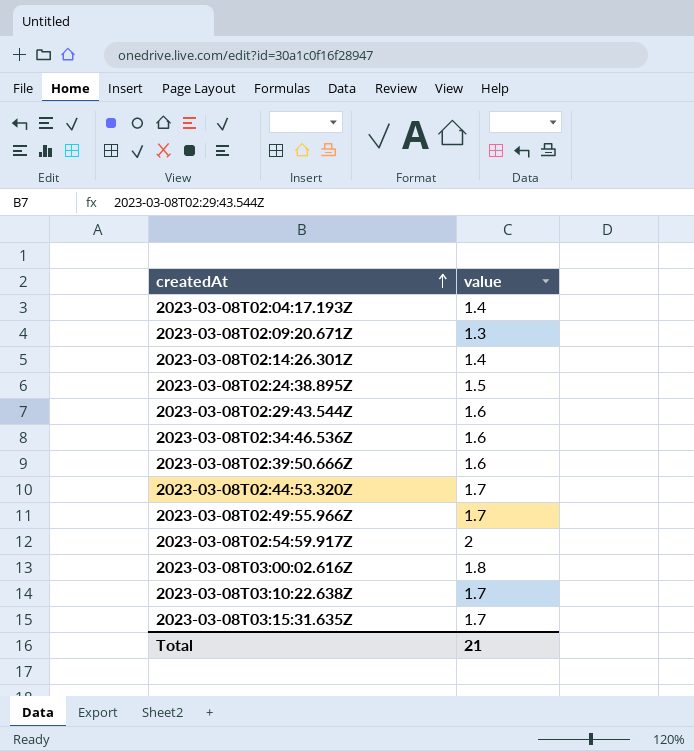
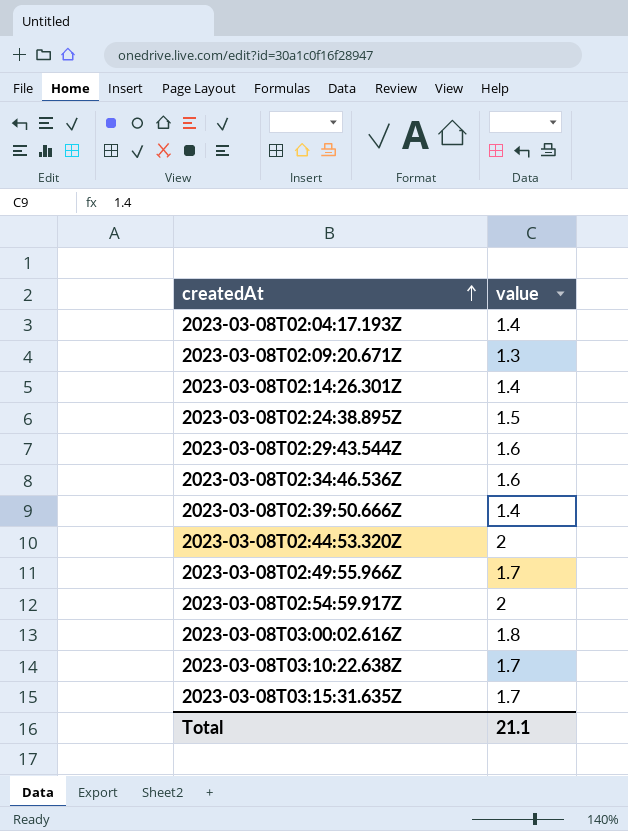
2023-03-08T02:39:50.666Z | value: 1.6 -> 1.4
2023-03-08T02:44:53.320Z | value: 1.7 -> 2
Total | value: 21 -> 21.1

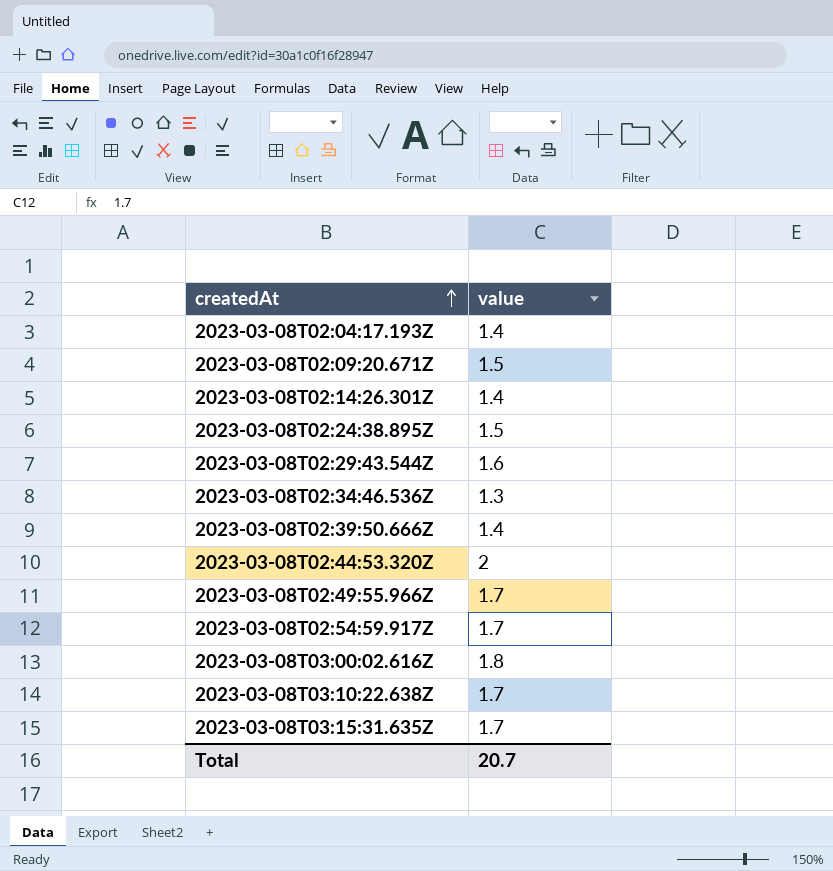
2023-03-08T02:09:20.671Z | value: 1.3 -> 1.5
2023-03-08T02:34:46.536Z | value: 1.6 -> 1.3
2023-03-08T02:54:59.917Z | value: 2 -> 1.7
Total | value: 21.1 -> 20.7

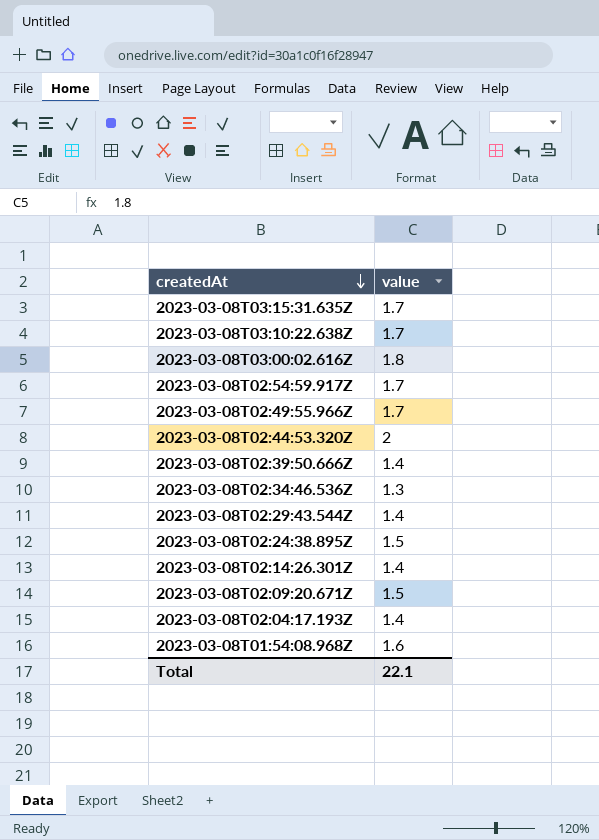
row order: createdAt ascending -> createdAt descending
2023-03-08T02:29:43.544Z | value: 1.6 -> 1.4
row 2023-03-08T01:54:08.968Z: none -> 1.6
Total | value: 20.7 -> 22.1

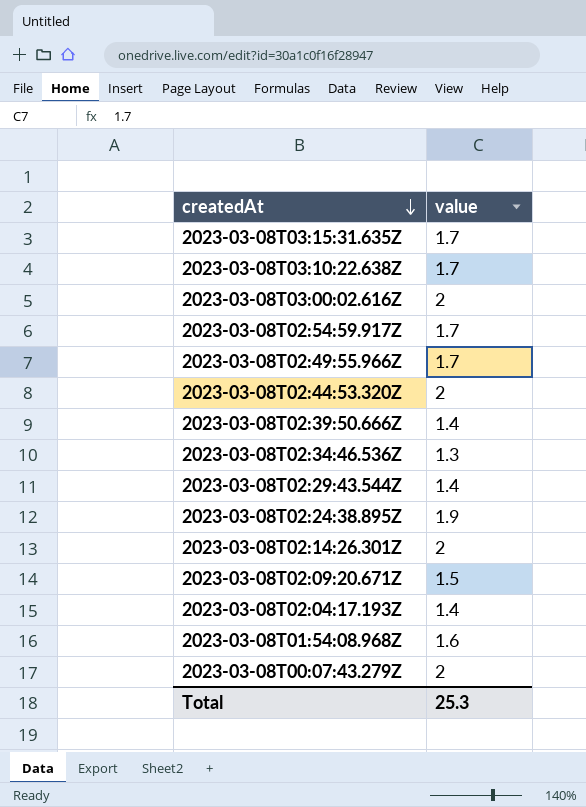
2023-03-08T03:00:02.616Z | value: 1.8 -> 2
2023-03-08T02:24:38.895Z | value: 1.5 -> 1.9
2023-03-08T02:14:26.301Z | value: 1.4 -> 2
row 2023-03-08T00:07:43.279Z: none -> 2
Total | value: 22.1 -> 25.3

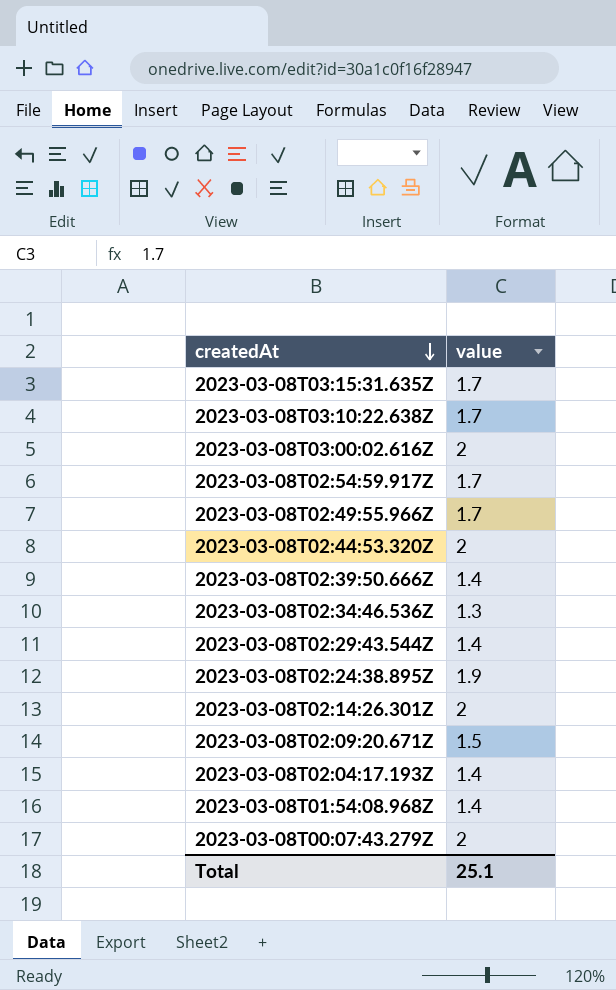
2023-03-08T01:54:08.968Z | value: 1.6 -> 1.4
Total | value: 25.3 -> 25.1

